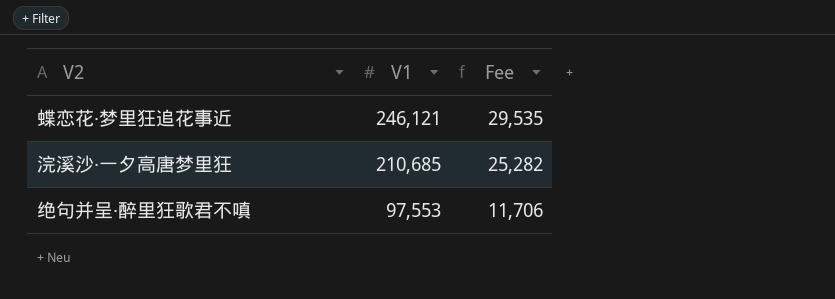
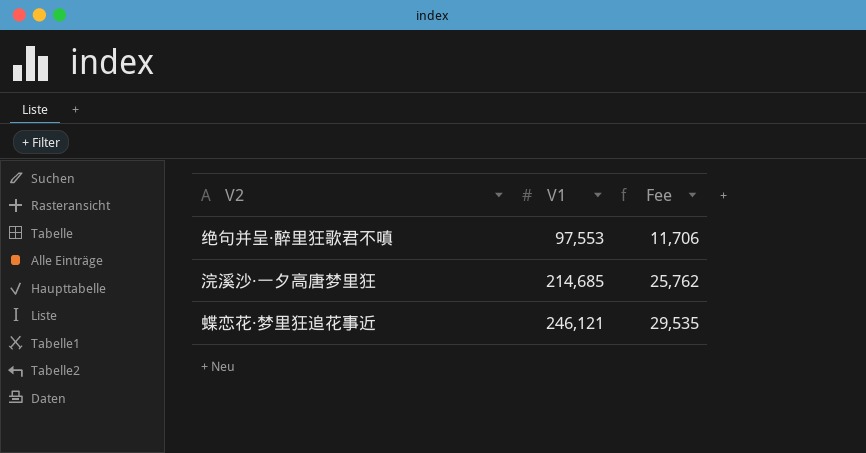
row order: V1 descending -> V1 ascending
浣溪沙·一夕高唐梦里狂 | V1: 210,685 -> 214,685
浣溪沙·一夕高唐梦里狂 | Fee: 25,282 -> 25,762

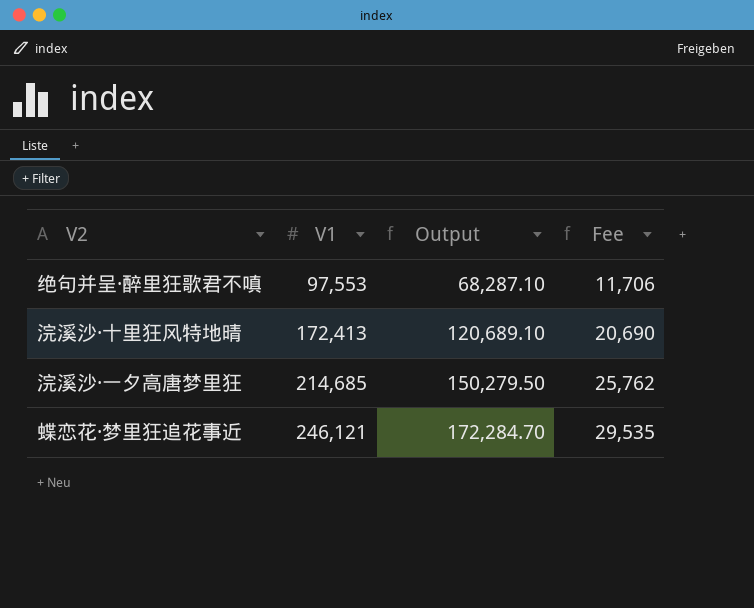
column Output | formula: none -> [V1] * 0.7
row 浣溪沙·十里狂风特地晴: none -> 172,413 | 120,689.10 | 20,690

